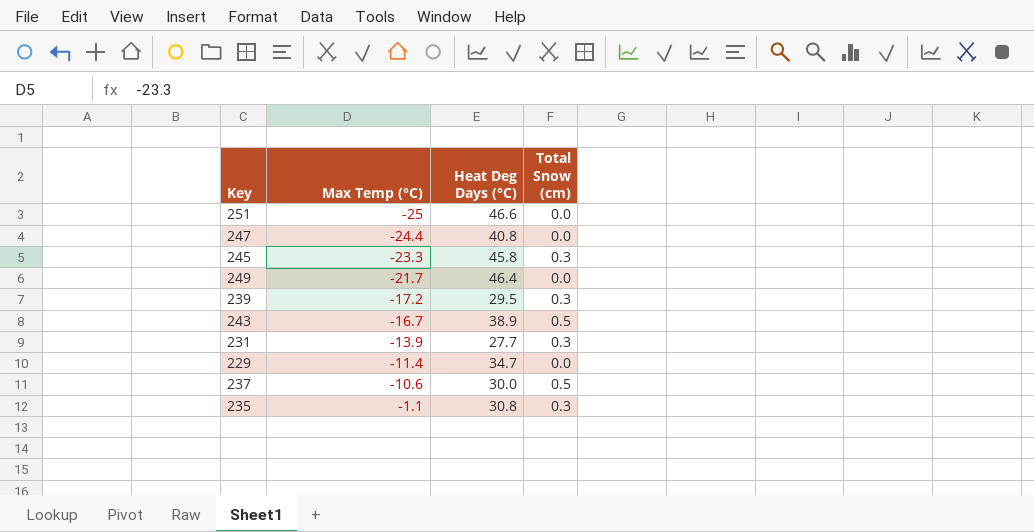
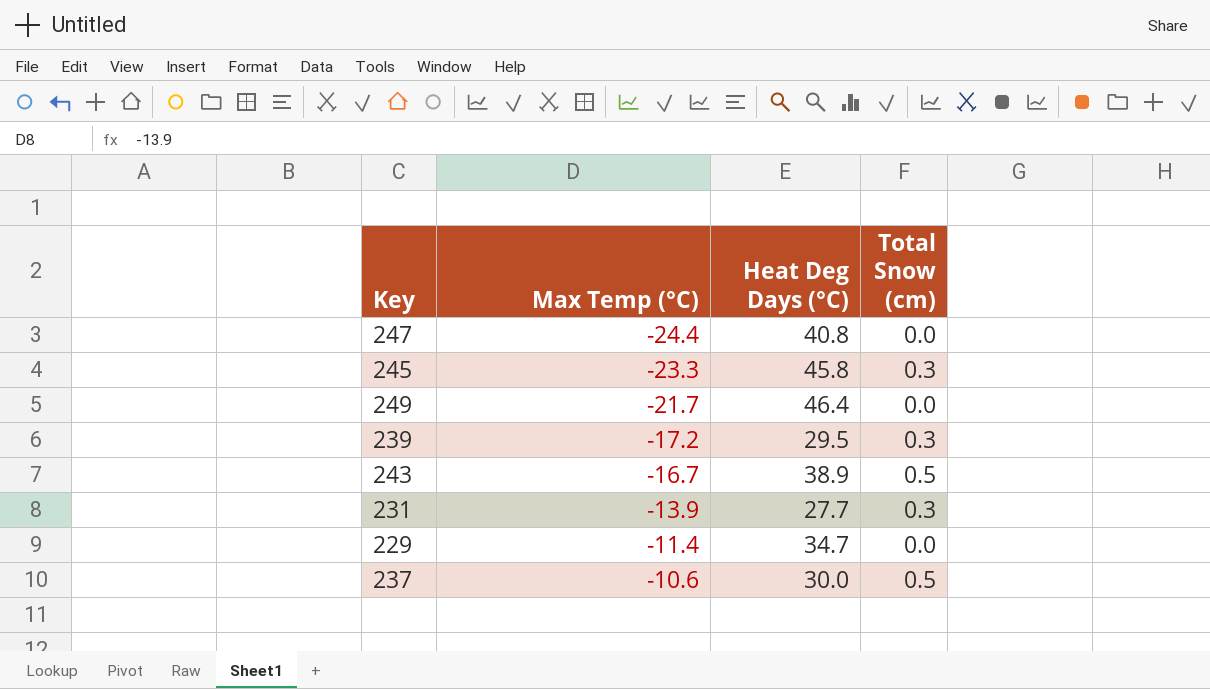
row 251: -25 | 46.6 | 0.0 -> none
row 235: -1.1 | 30.8 | 0.3 -> none

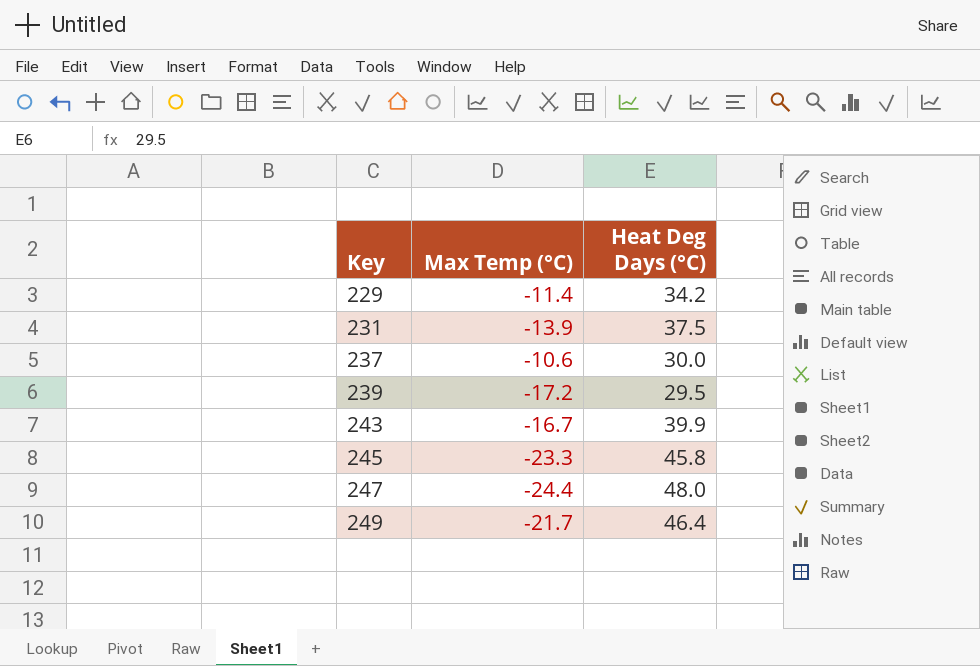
row order: Max Temp (°C) ascending -> Key ascending
column Total Snow (cm) | position: 4 -> none
229 | Heat Deg Days (°C): 34.7 -> 34.2
231 | Heat Deg Days (°C): 27.7 -> 37.5
243 | Heat Deg Days (°C): 38.9 -> 39.9
247 | Heat Deg Days (°C): 40.8 -> 48.0

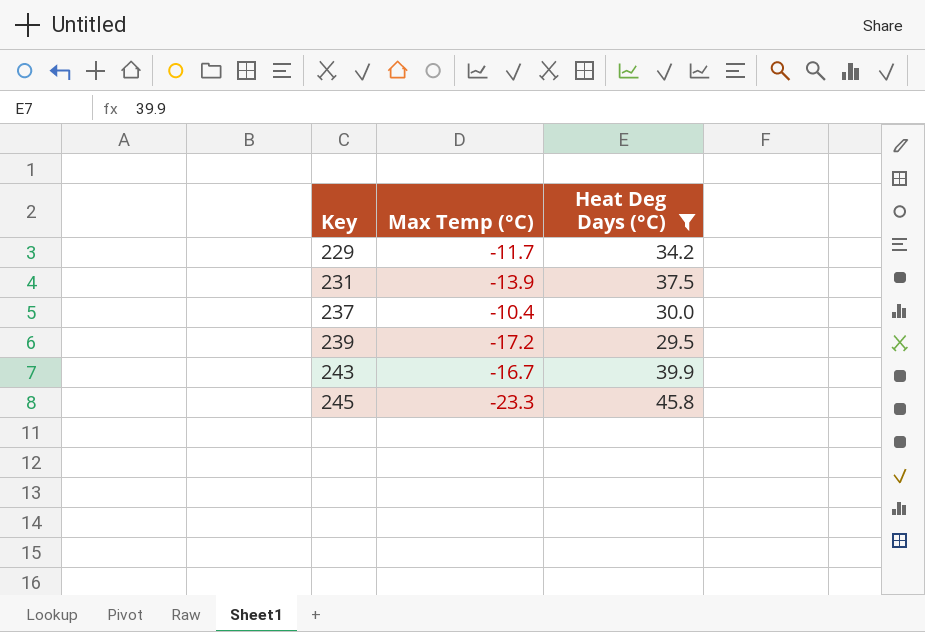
filter: none -> Heat Deg Days (°C) <= 45.8
229 | Max Temp (°C): -11.4 -> -11.7
237 | Max Temp (°C): -10.6 -> -10.4

